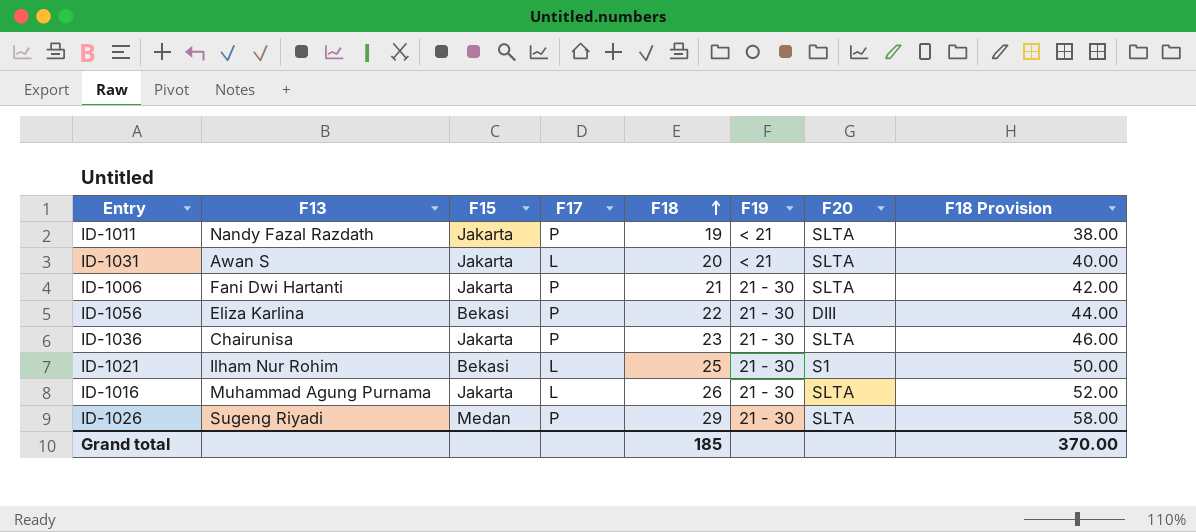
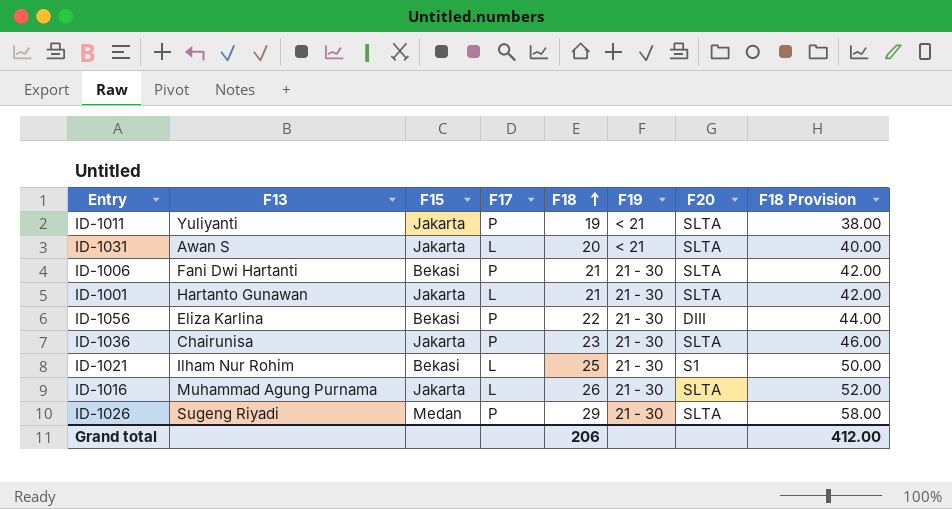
ID-1011 | F13: Nandy Fazal Razdath -> Yuliyanti
ID-1006 | F15: Jakarta -> Bekasi
row ID-1001: none -> Hartanto Gunawan | Jakarta | L | 21 | 21 - 30 | SLTA | 42.00
Grand total | F18: 185 -> 206
Grand total | F18 Provision: 370.00 -> 412.00

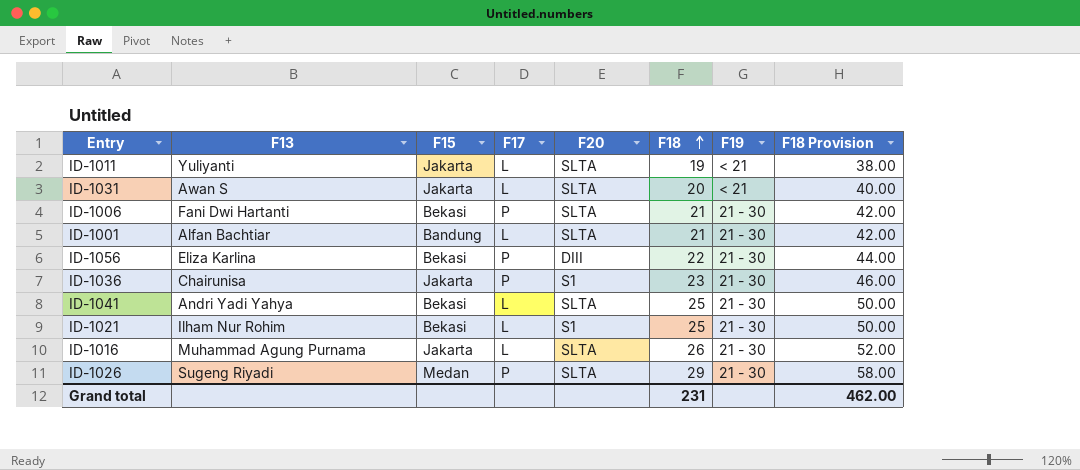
column F20 | position: 7 -> 5
ID-1011 | F17: P -> L
ID-1001 | F13: Hartanto Gunawan -> Alfan Bachtiar
ID-1001 | F15: Jakarta -> Bandung
ID-1036 | F20: SLTA -> S1
row ID-1041: none -> Andri Yadi Yahya | Bekasi | L | SLTA | 25 | 21 - 30 | 50.00
Grand total | F18: 206 -> 231
Grand total | F18 Provision: 412.00 -> 462.00

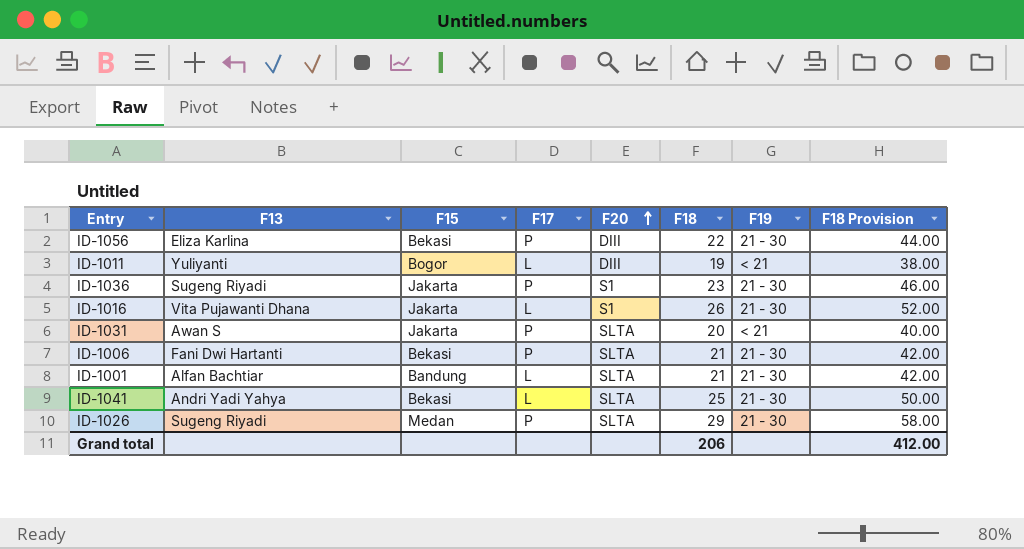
row order: F18 ascending -> F20 ascending
row ID-1021: Ilham Nur Rohim | Bekasi | L | S1 | 25 | 21 - 30 | 50.00 -> none
ID-1011 | F15: Jakarta -> Bogor
ID-1011 | F20: SLTA -> DIII
ID-1036 | F13: Chairunisa -> Sugeng Riyadi
ID-1016 | F13: Muhammad Agung Purnama -> Vita Pujawanti Dhana
ID-1016 | F20: SLTA -> S1
ID-1031 | F17: L -> P
Grand total | F18: 231 -> 206
Grand total | F18 Provision: 462.00 -> 412.00

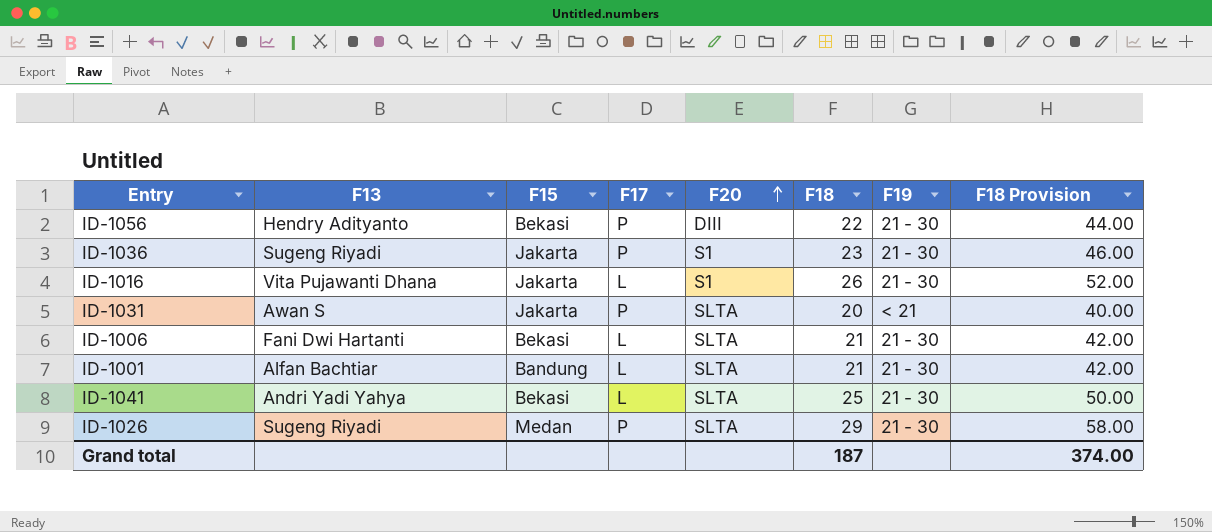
row ID-1011: Yuliyanti | Bogor | L | DIII | 19 | < 21 | 38.00 -> none
ID-1056 | F13: Eliza Karlina -> Hendry Adityanto
ID-1006 | F17: P -> L
Grand total | F18: 206 -> 187
Grand total | F18 Provision: 412.00 -> 374.00

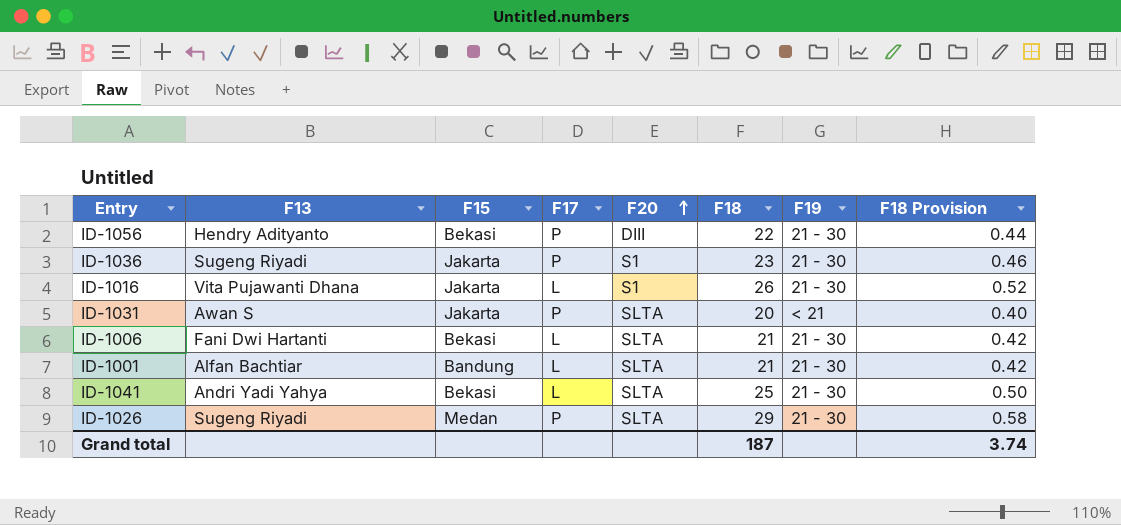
column F18 Provision | formula: [F18] * 2 -> [F18] * 0.02
Grand total | F18 Provision: 374.00 -> 3.74

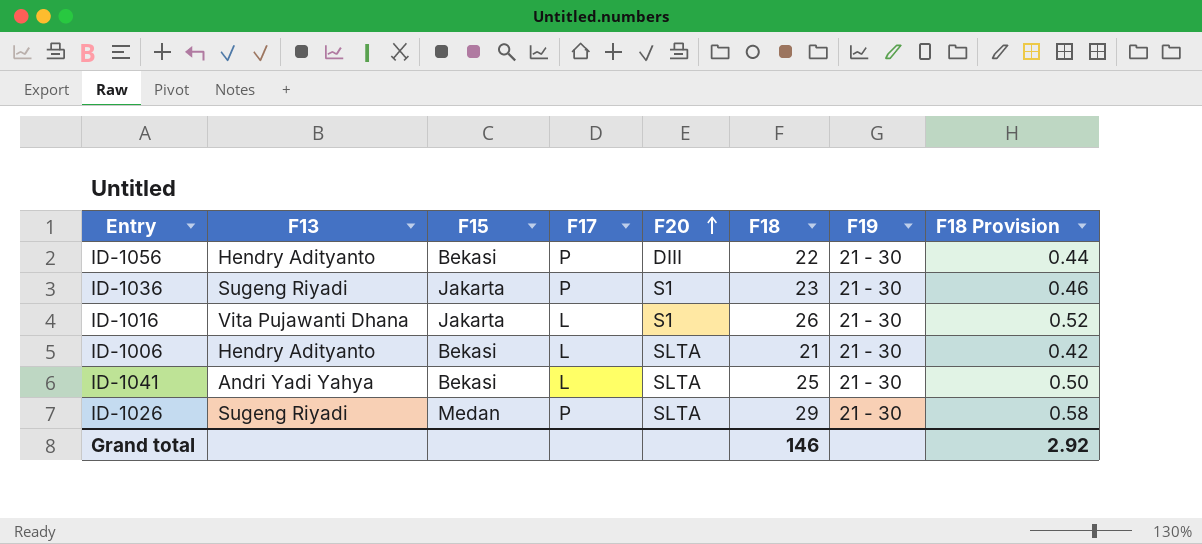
row ID-1031: Awan S | Jakarta | P | SLTA | 20 | < 21 | 0.40 -> none
row ID-1001: Alfan Bachtiar | Bandung | L | SLTA | 21 | 21 - 30 | 0.42 -> none
ID-1006 | F13: Fani Dwi Hartanti -> Hendry Adityanto
Grand total | F18: 187 -> 146
Grand total | F18 Provision: 3.74 -> 2.92

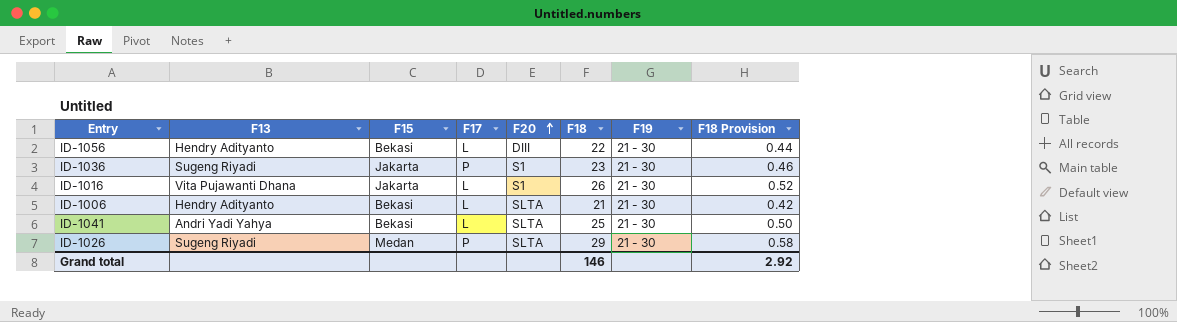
ID-1056 | F17: P -> L

